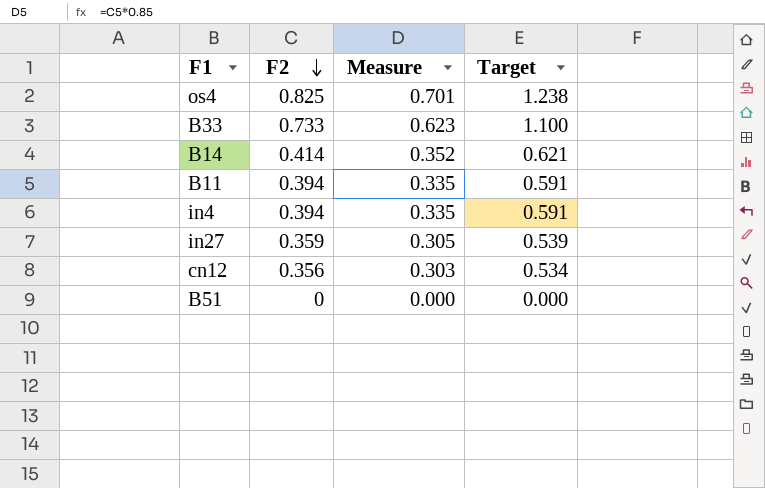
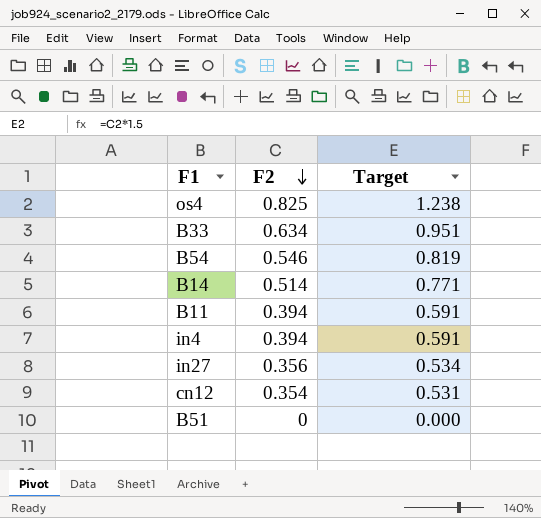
column Measure | formula: [F2] * 0.85 -> none
B33 | F2: 0.733 -> 0.634
B33 | Target: 1.100 -> 0.951
row B54: none -> 0.546 | 0.819
B14 | F2: 0.414 -> 0.514
B14 | Target: 0.621 -> 0.771
in27 | F2: 0.359 -> 0.356
in27 | Target: 0.539 -> 0.534
cn12 | F2: 0.356 -> 0.354
cn12 | Target: 0.534 -> 0.531

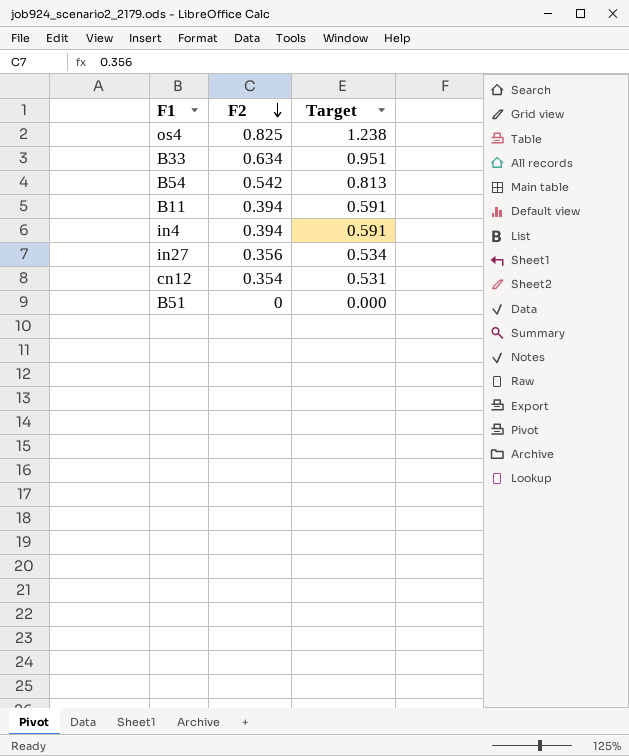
row B14: 0.514 | 0.771 -> none
B54 | F2: 0.546 -> 0.542
B54 | Target: 0.819 -> 0.813

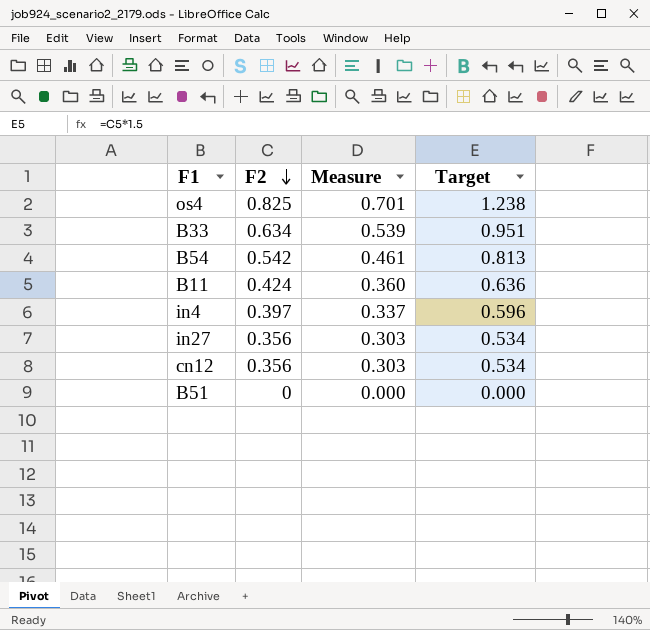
column Measure | formula: none -> [F2] * 0.85
B11 | F2: 0.394 -> 0.424
B11 | Target: 0.591 -> 0.636
in4 | F2: 0.394 -> 0.397
in4 | Target: 0.591 -> 0.596
cn12 | F2: 0.354 -> 0.356
cn12 | Target: 0.531 -> 0.534

